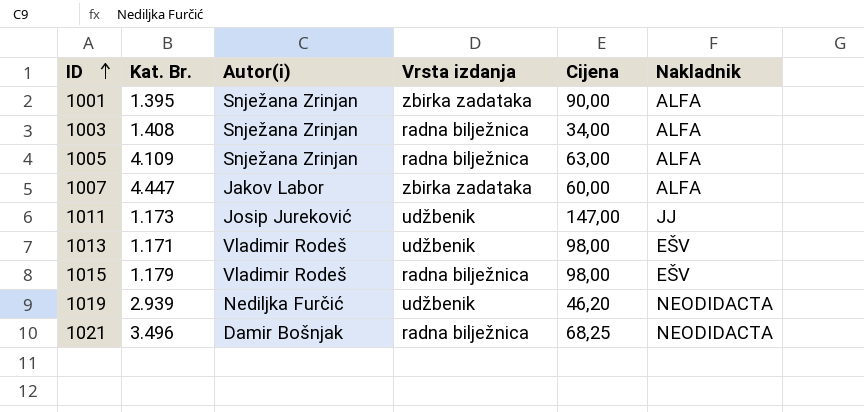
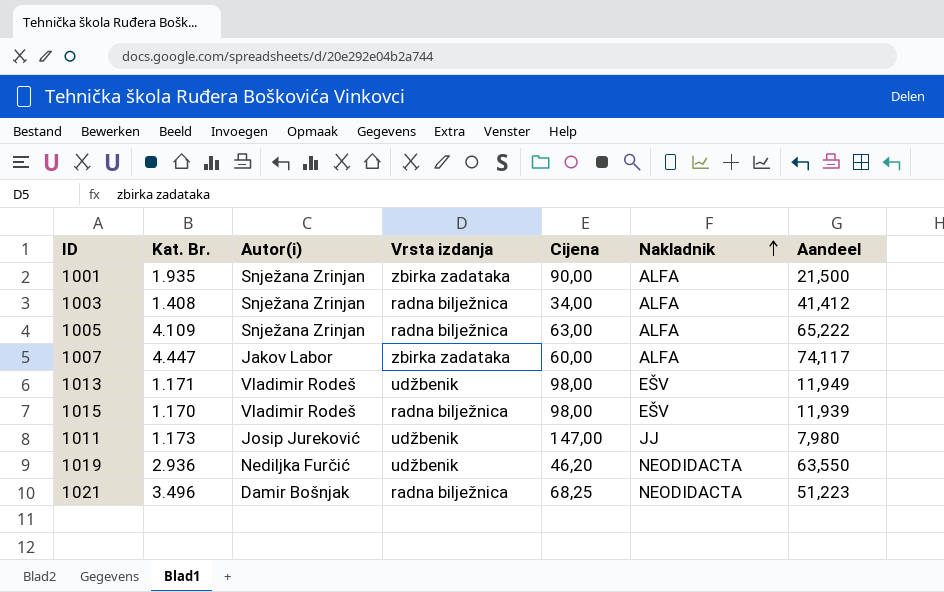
row order: ID ascending -> Nakladnik ascending
column Aandeel | formula: none -> [Kat. Br.] / [Cijena]
1001 | Kat. Br.: 1.395 -> 1.935
1015 | Kat. Br.: 1.179 -> 1.170
1019 | Kat. Br.: 2.939 -> 2.936

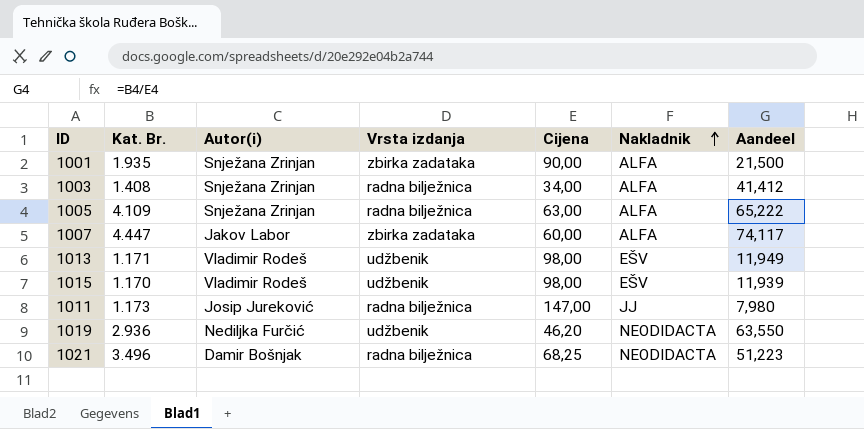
1015 | Vrsta izdanja: radna bilježnica -> udžbenik
1011 | Vrsta izdanja: udžbenik -> radna bilježnica

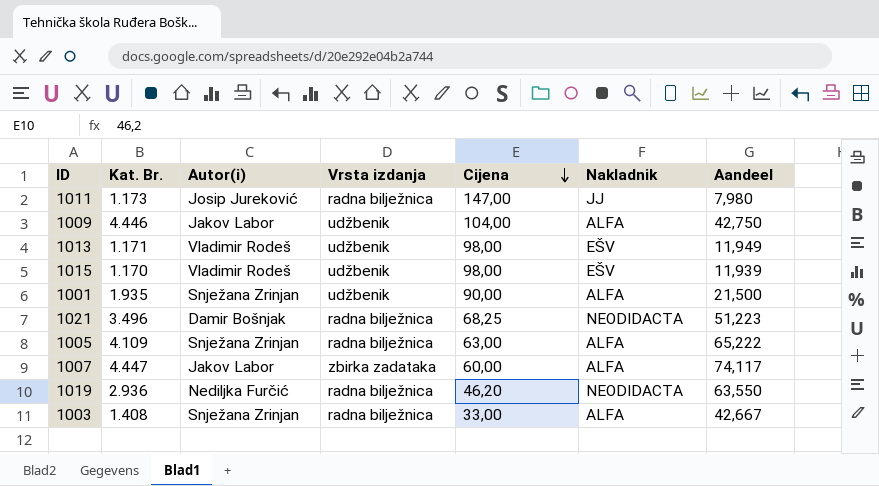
row order: Nakladnik ascending -> Cijena descending
row 1009: none -> 4.446 | Jakov Labor | udžbenik | 104,00 | ALFA | 42,750
1001 | Vrsta izdanja: zbirka zadataka -> udžbenik
1019 | Vrsta izdanja: udžbenik -> radna bilježnica
1003 | Cijena: 34,00 -> 33,00
1003 | Aandeel: 41,412 -> 42,667

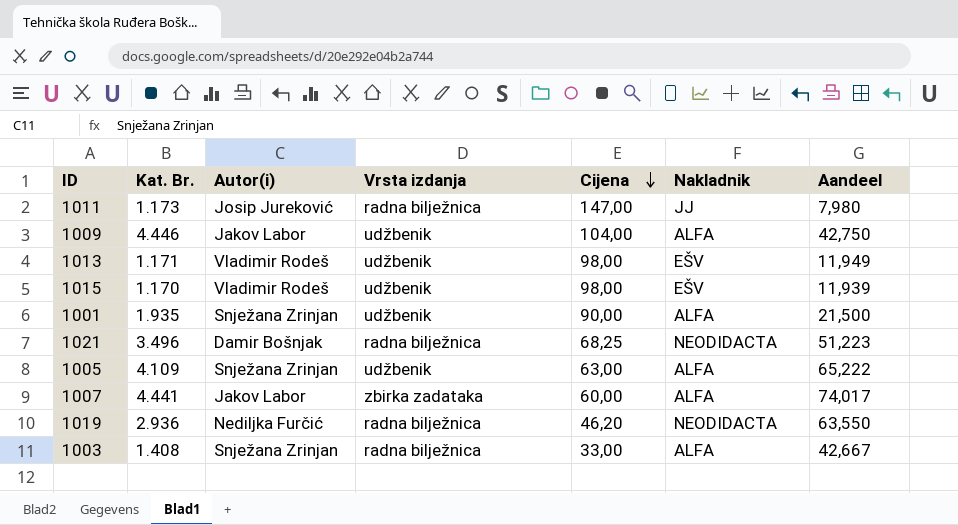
1005 | Vrsta izdanja: radna bilježnica -> udžbenik
1007 | Kat. Br.: 4.447 -> 4.441
1007 | Aandeel: 74,117 -> 74,017

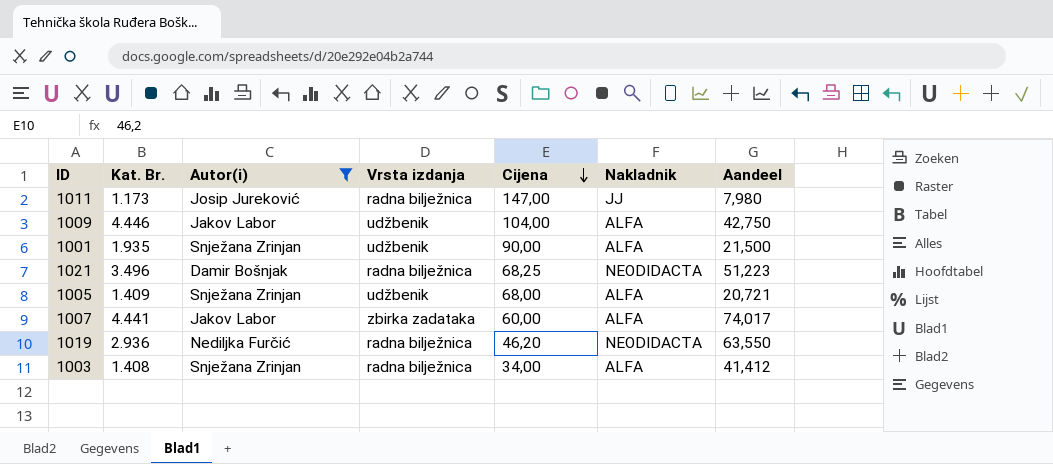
filter: none -> Autor(i) != Vladimir Rodeš
1005 | Kat. Br.: 4.109 -> 1.409
1005 | Cijena: 63,00 -> 68,00
1005 | Aandeel: 65,222 -> 20,721
1003 | Cijena: 33,00 -> 34,00
1003 | Aandeel: 42,667 -> 41,412

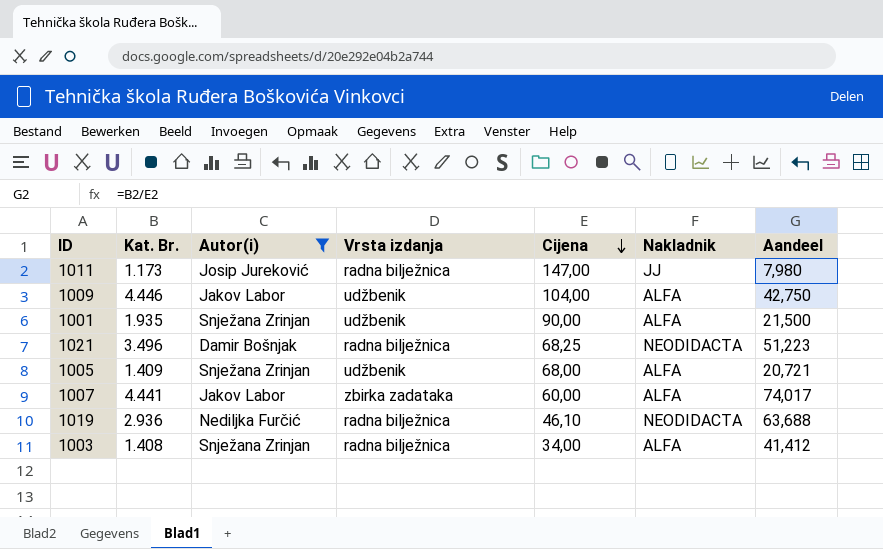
1019 | Cijena: 46,20 -> 46,10
1019 | Aandeel: 63,550 -> 63,688

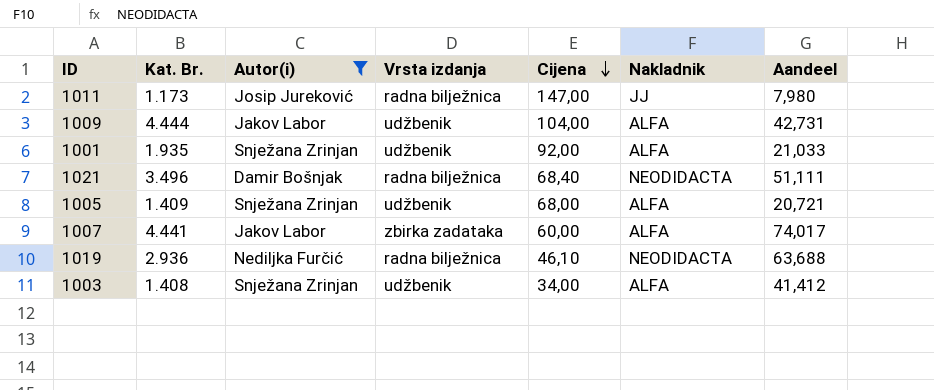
1009 | Kat. Br.: 4.446 -> 4.444
1009 | Aandeel: 42,750 -> 42,731
1001 | Cijena: 90,00 -> 92,00
1001 | Aandeel: 21,500 -> 21,033
1021 | Cijena: 68,25 -> 68,40
1021 | Aandeel: 51,223 -> 51,111
1003 | Vrsta izdanja: radna bilježnica -> udžbenik

